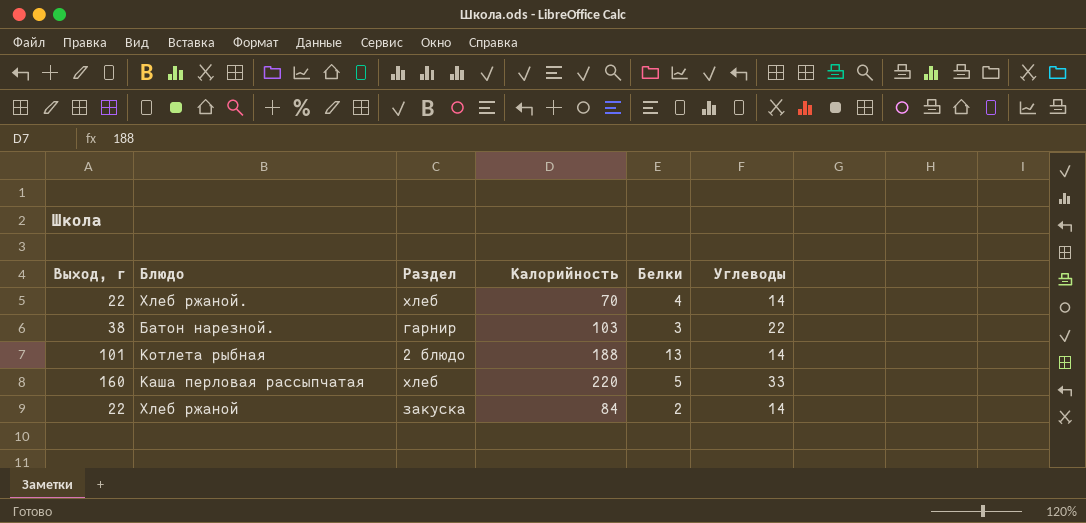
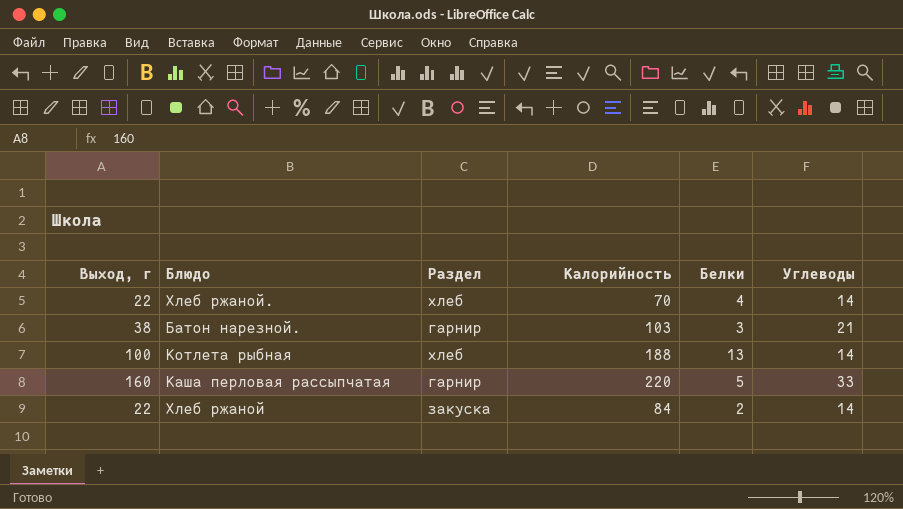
Батон нарезной. | Углеводы: 22 -> 21
Котлета рыбная | Выход, г: 101 -> 100
Котлета рыбная | Раздел: 2 блюдо -> хлеб
Каша перловая рассыпчатая | Раздел: хлеб -> гарнир

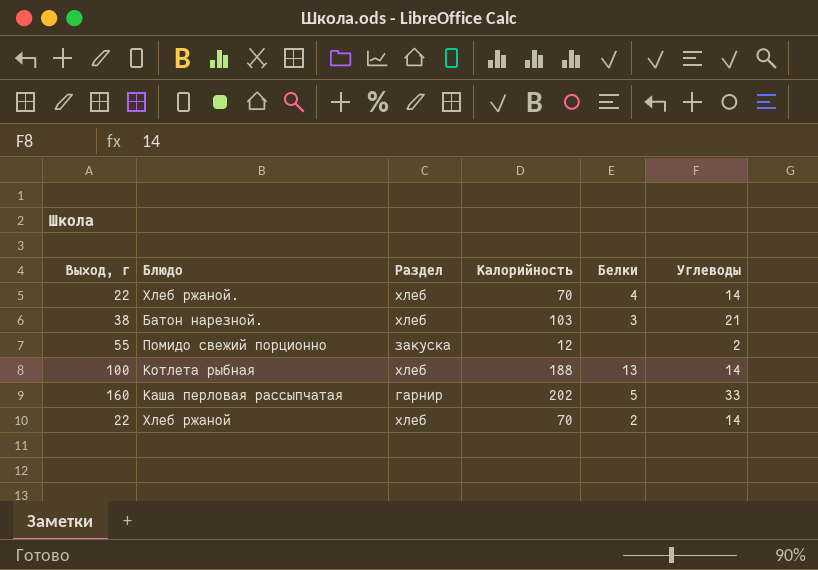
Батон нарезной. | Раздел: гарнир -> хлеб
row Помидо свежий порционно: none -> 55 | закуска | 12 | none | 2
Каша перловая рассыпчатая | Калорийность: 220 -> 202
Хлеб ржаной | Раздел: закуска -> хлеб
Хлеб ржаной | Калорийность: 84 -> 70

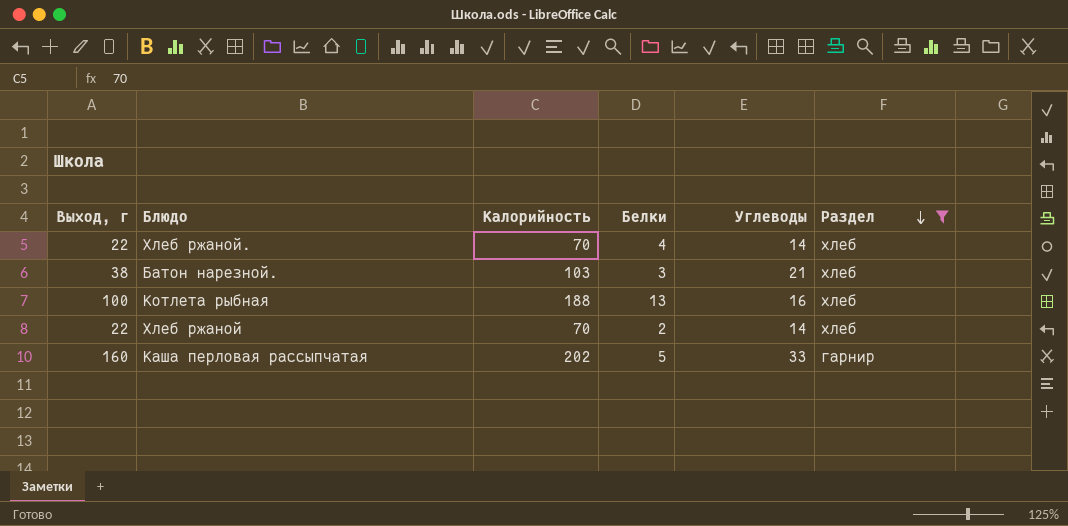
filter: none -> Раздел != закуска
row order: none -> Раздел descending
column Раздел | position: 3 -> 6
Котлета рыбная | Углеводы: 14 -> 16

